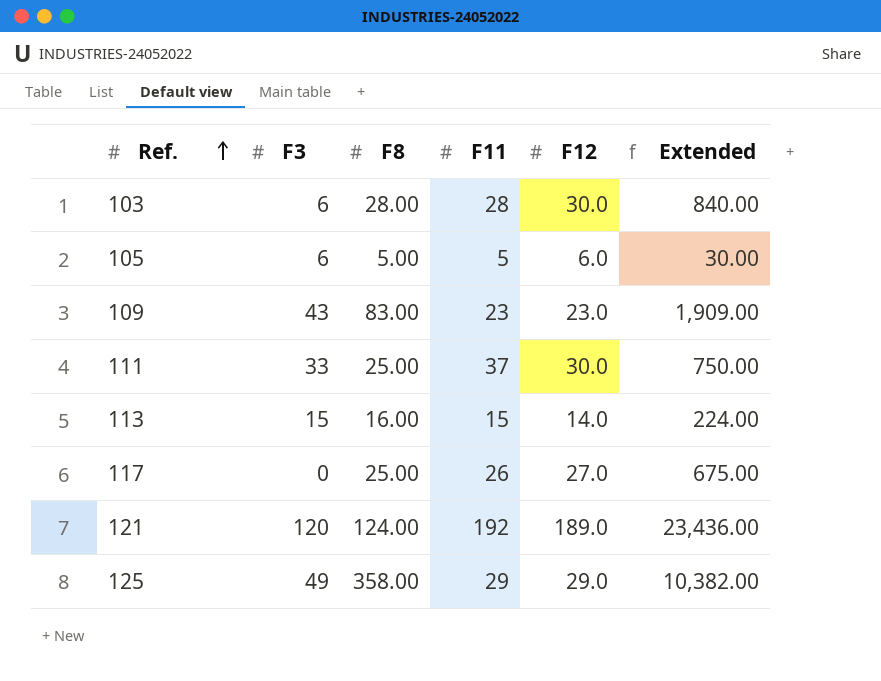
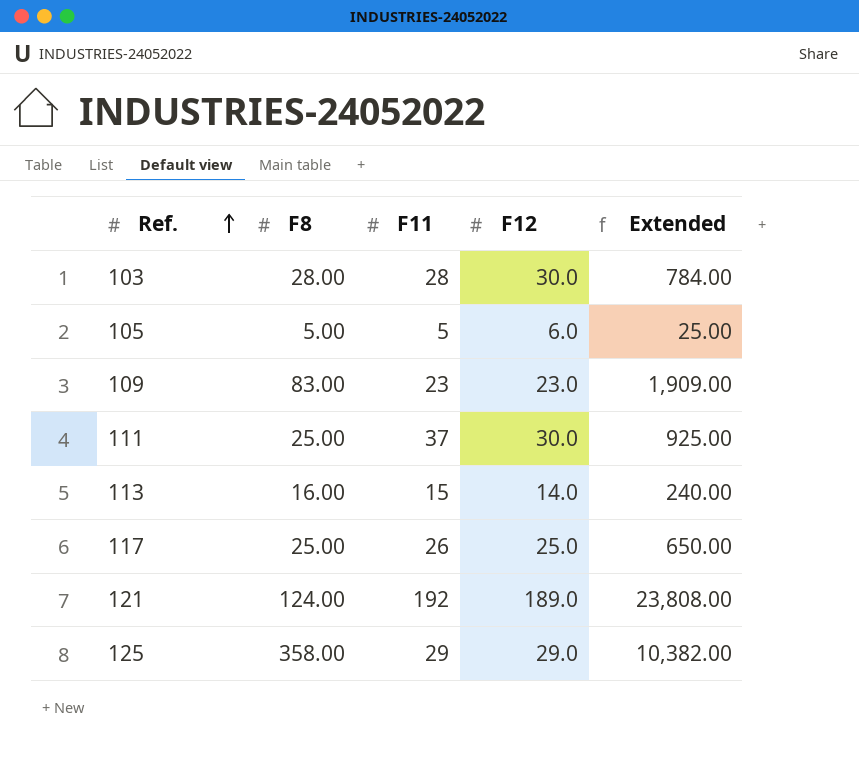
column F3 | position: 2 -> none
column Extended | formula: [F8] * [F12] -> [F8] * [F11]
117 | F12: 27.0 -> 25.0

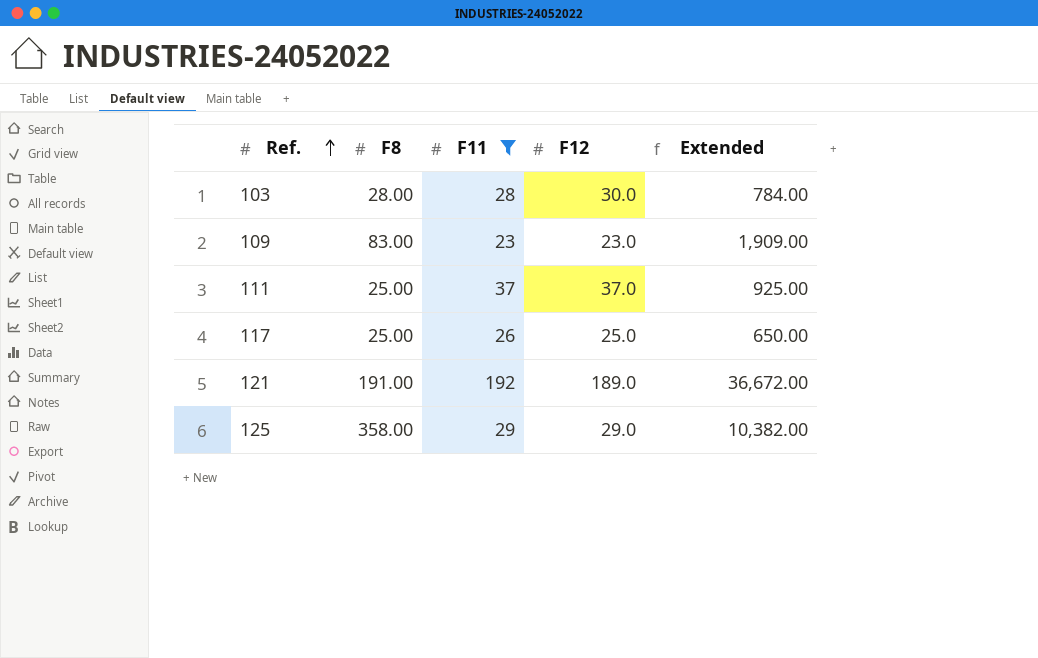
filter: none -> F11 >= 23
111 | F12: 30.0 -> 37.0
121 | F8: 124.00 -> 191.00
121 | Extended: 23,808.00 -> 36,672.00

